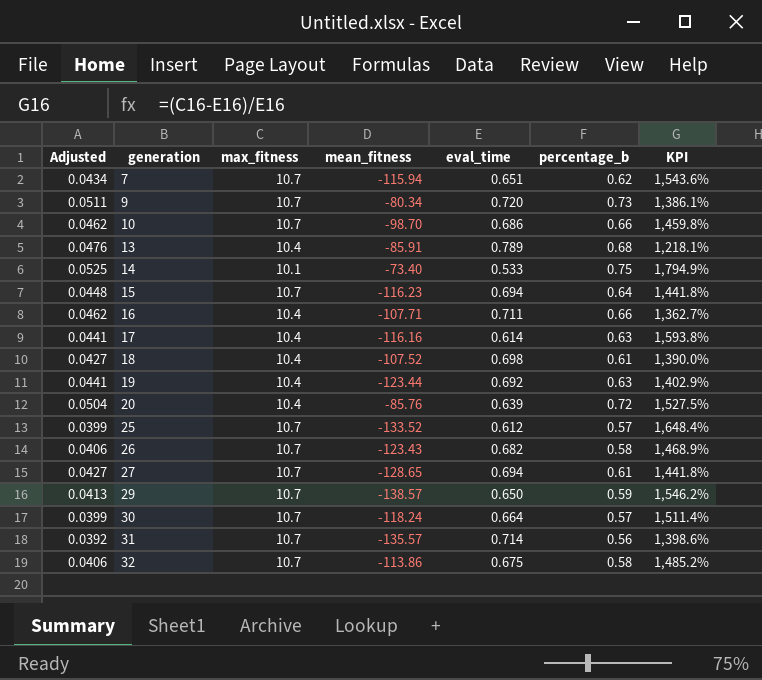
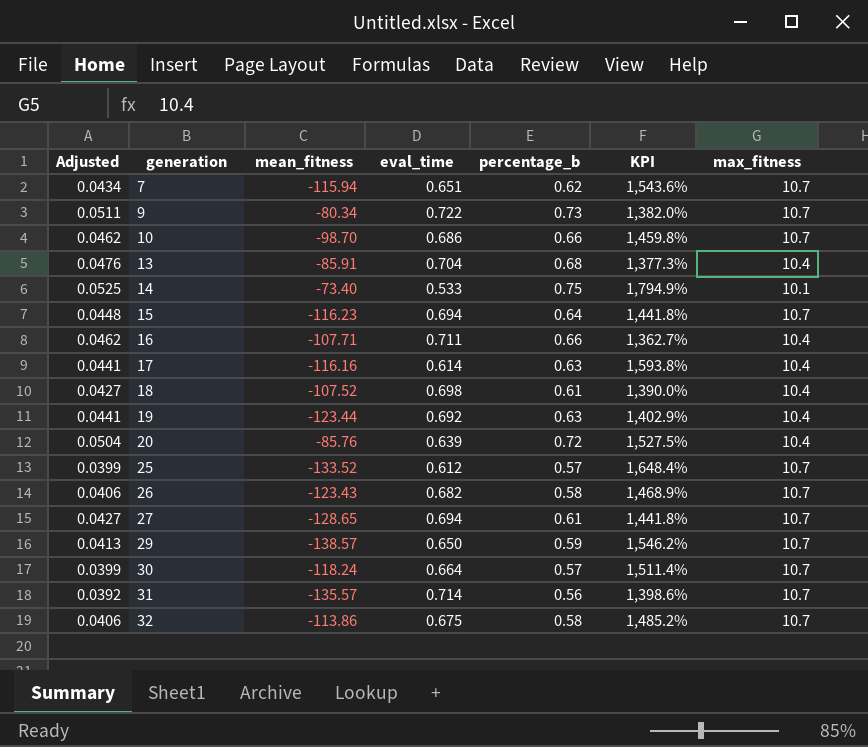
column max_fitness | position: 3 -> 7
9 | eval_time: 0.720 -> 0.722
9 | KPI: 1,386.1% -> 1,382.0%
13 | eval_time: 0.789 -> 0.704
13 | KPI: 1,218.1% -> 1,377.3%

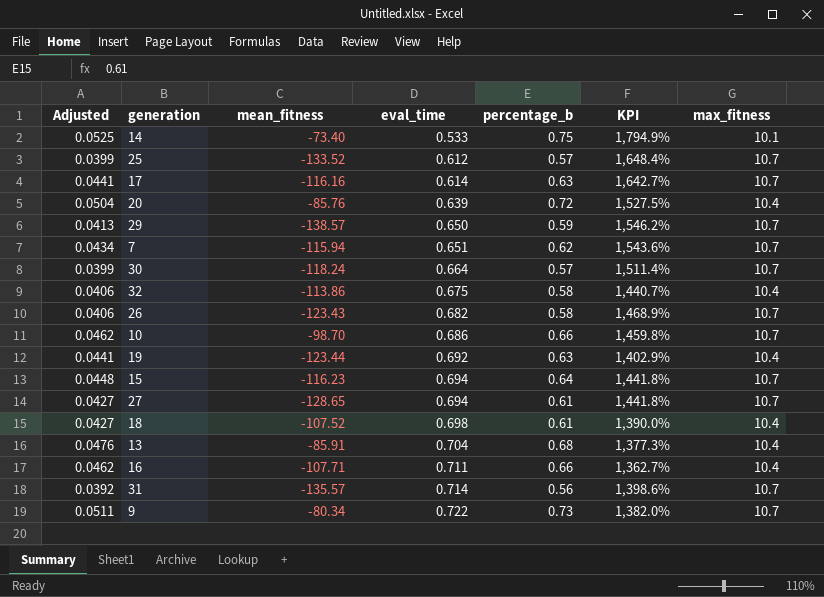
row order: generation ascending -> eval_time ascending
17 | KPI: 1,593.8% -> 1,642.7%
17 | max_fitness: 10.4 -> 10.7
32 | KPI: 1,485.2% -> 1,440.7%
32 | max_fitness: 10.7 -> 10.4

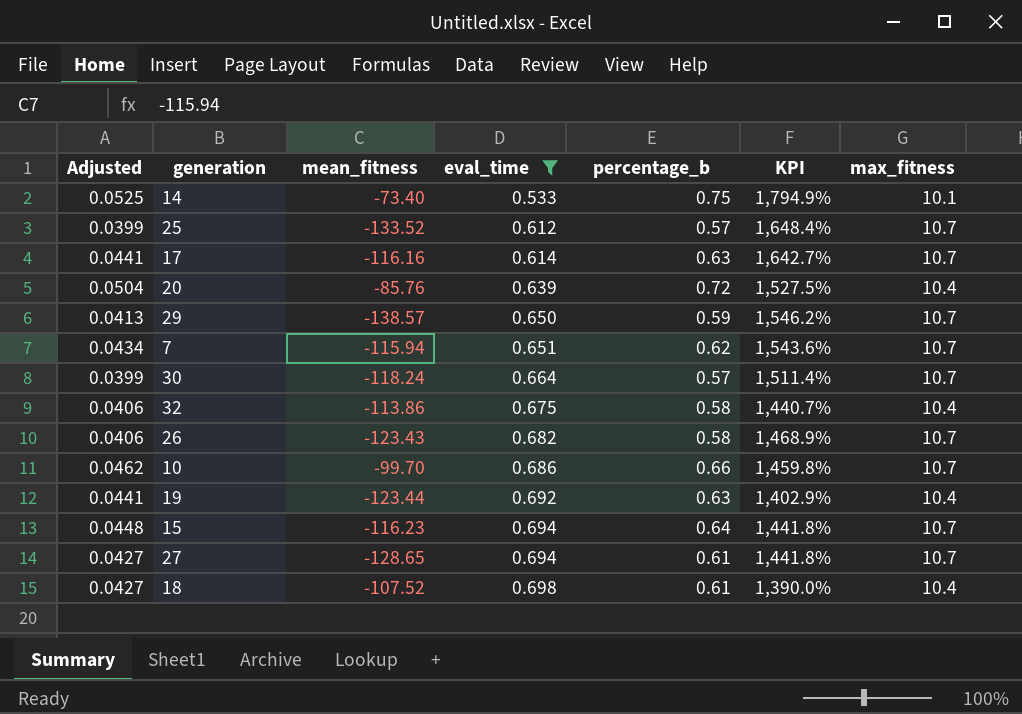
filter: none -> eval_time <= 0.698
10 | mean_fitness: -98.70 -> -99.70

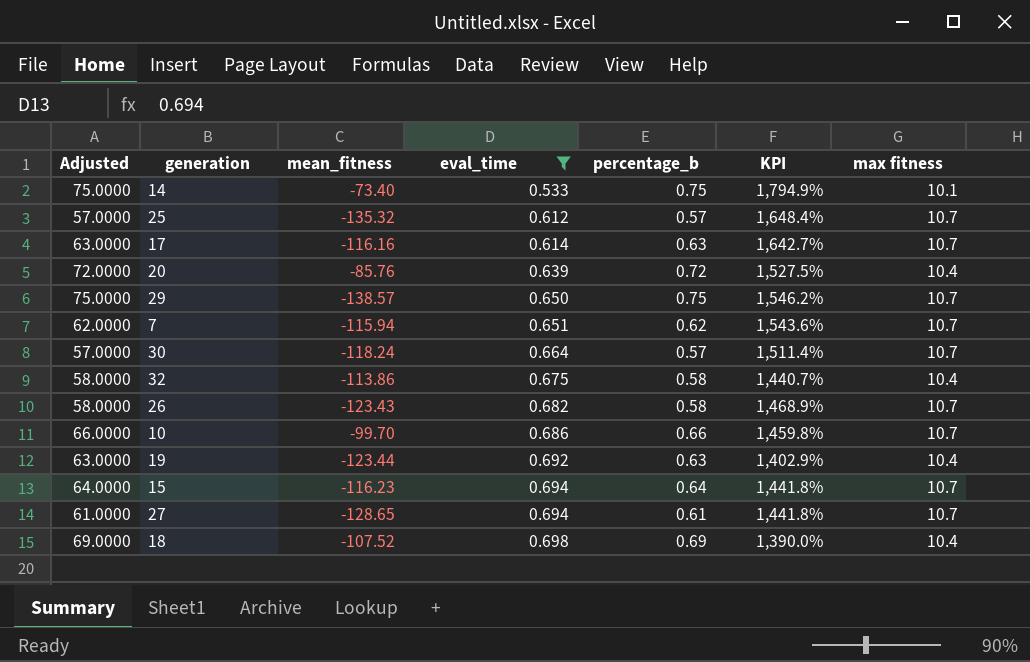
column Adjusted | formula: [percentage_b] * 0.07 -> [percentage_b] * 100
column name: max_fitness -> max fitness
25 | mean_fitness: -133.52 -> -135.32
29 | percentage_b: 0.59 -> 0.75
18 | percentage_b: 0.61 -> 0.69

